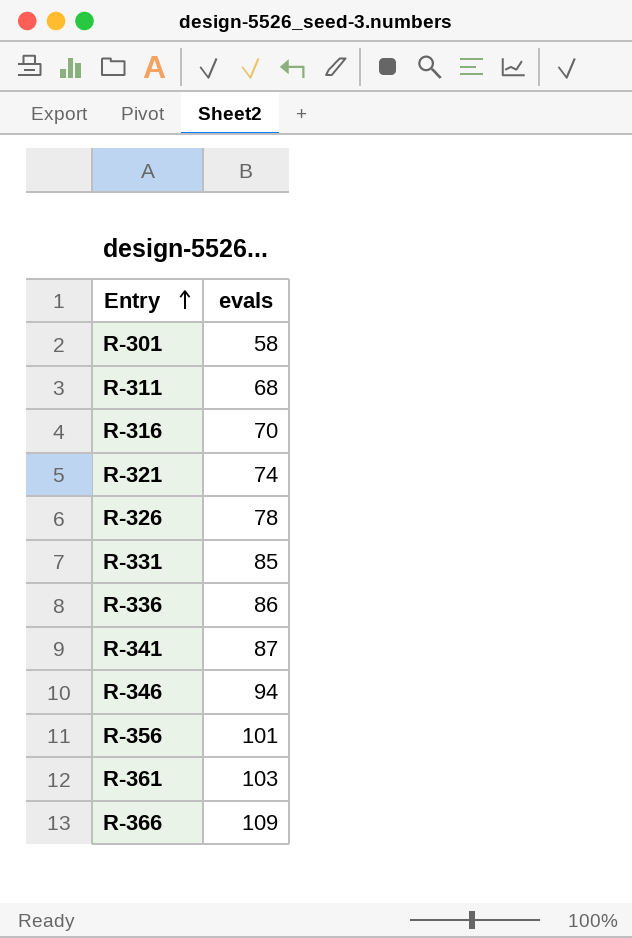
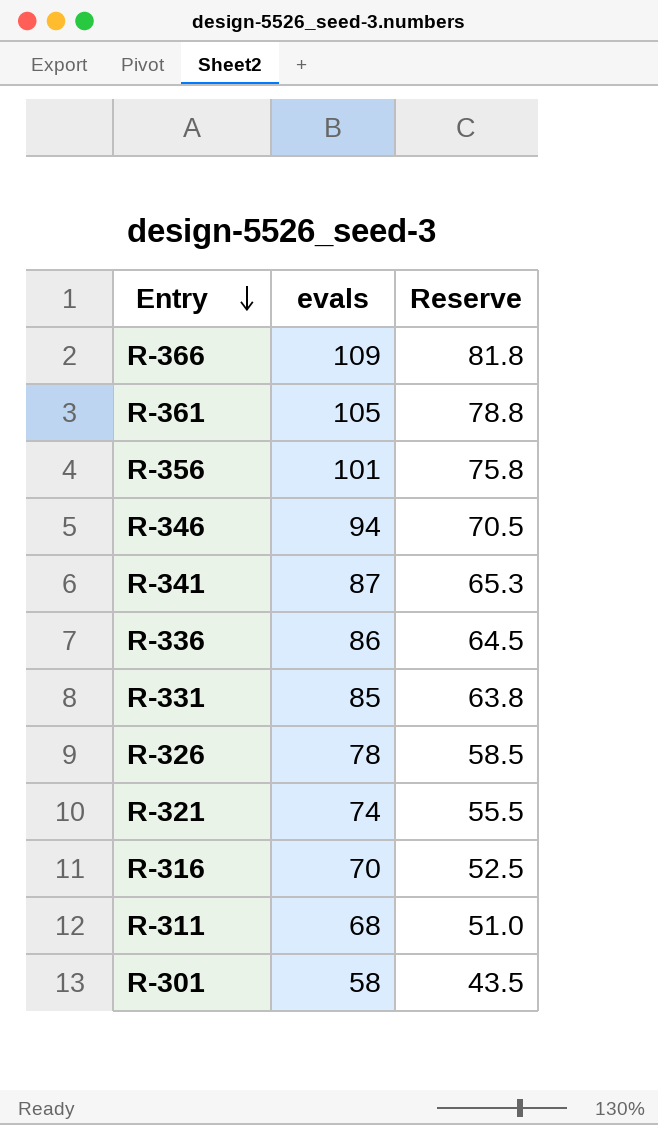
row order: Entry ascending -> Entry descending
column Reserve | formula: none -> [evals] * 0.75
R-361 | evals: 103 -> 105

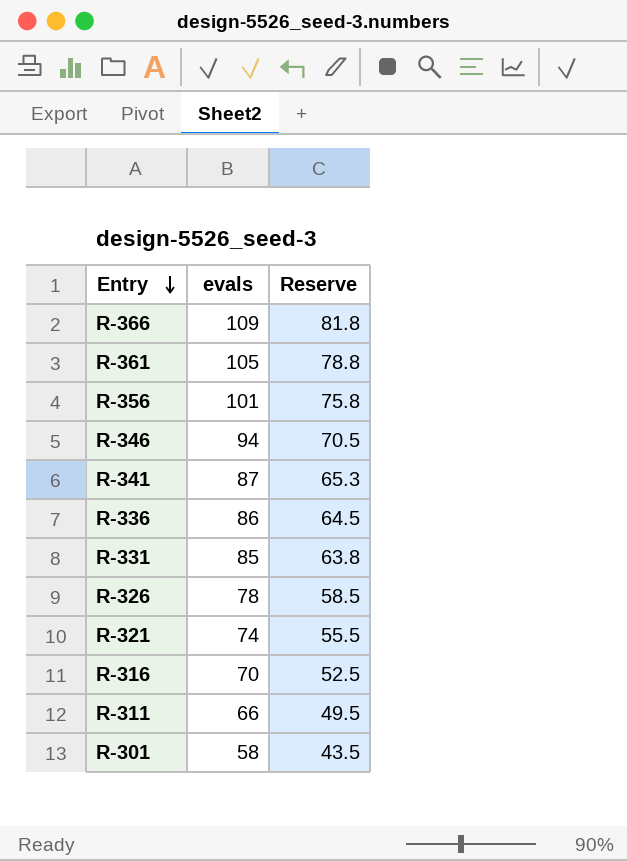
R-311 | evals: 68 -> 66
R-311 | Reserve: 51.0 -> 49.5

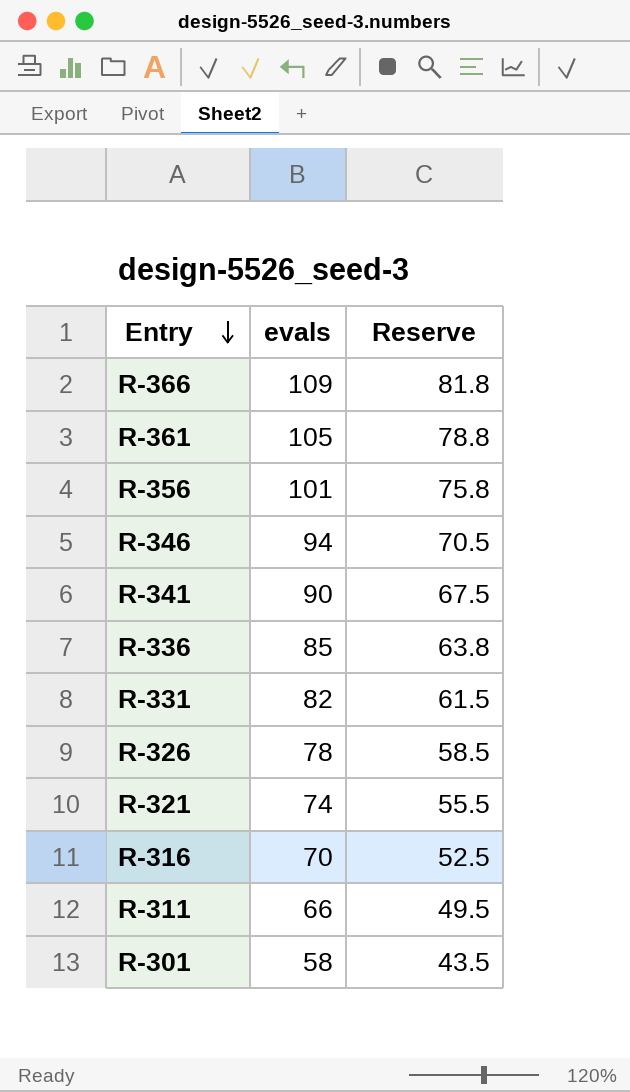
R-341 | evals: 87 -> 90
R-341 | Reserve: 65.3 -> 67.5
R-336 | evals: 86 -> 85
R-336 | Reserve: 64.5 -> 63.8
R-331 | evals: 85 -> 82
R-331 | Reserve: 63.8 -> 61.5

